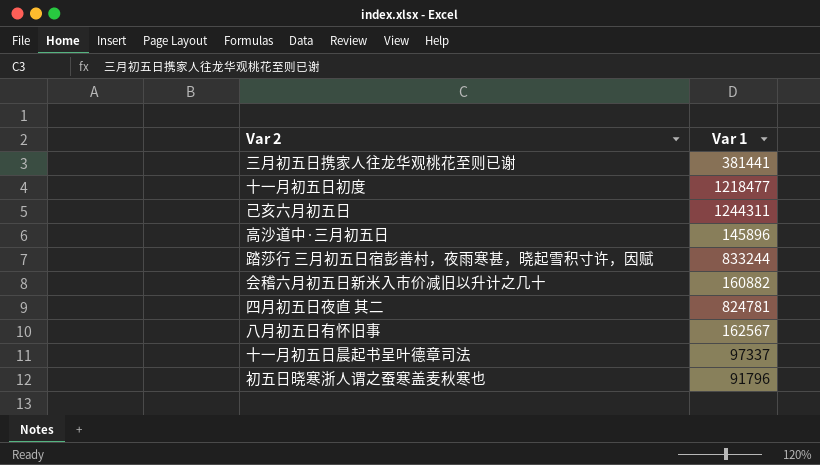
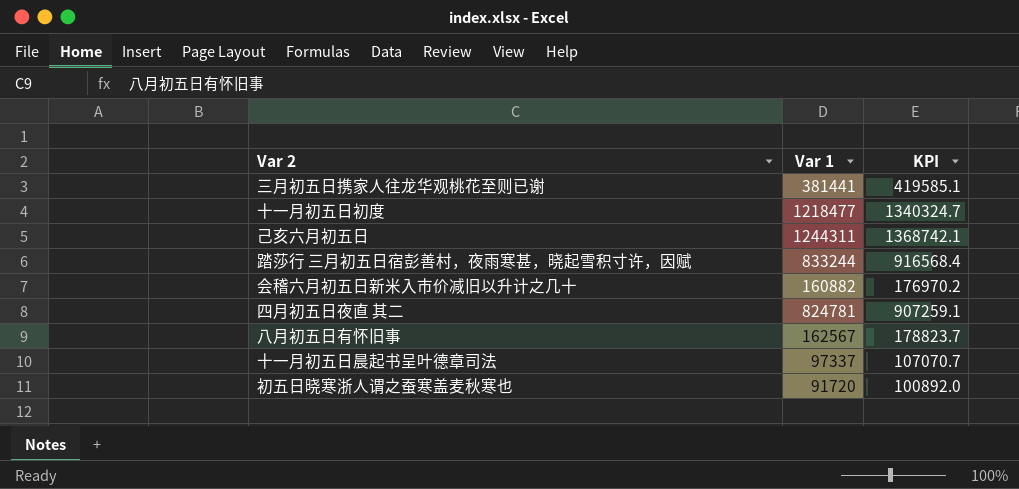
column KPI | formula: none -> [Var 1] * 1.1
row 高沙道中·三月初五日: 145896 -> none
初五日晓寒浙人谓之蚕寒盖麦秋寒也 | Var 1: 91796 -> 91720

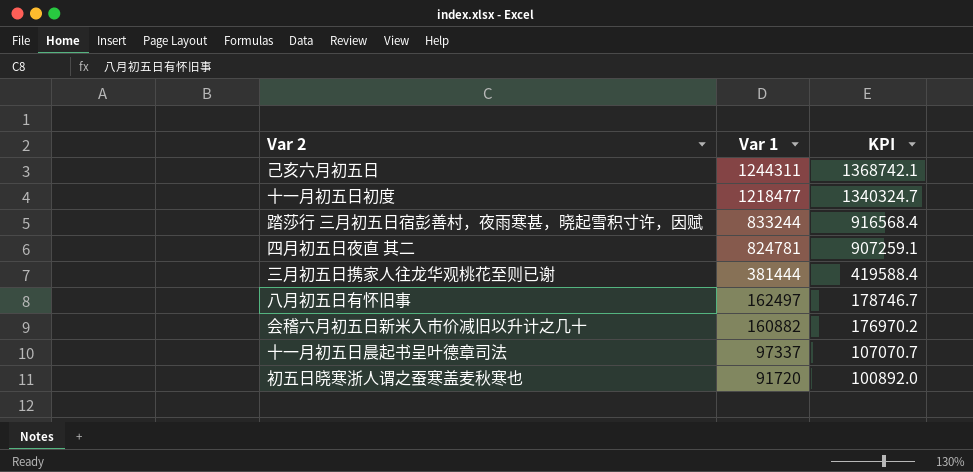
row order: none -> Var 1 descending
三月初五日携家人往龙华观桃花至则已谢 | Var 1: 381441 -> 381444
三月初五日携家人往龙华观桃花至则已谢 | KPI: 419585.1 -> 419588.4
八月初五日有怀旧事 | Var 1: 162567 -> 162497
八月初五日有怀旧事 | KPI: 178823.7 -> 178746.7

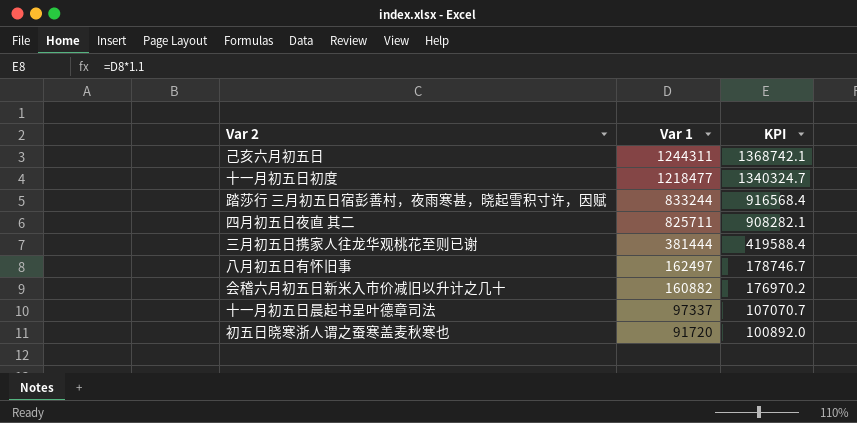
四月初五日夜直 其二 | Var 1: 824781 -> 825711
四月初五日夜直 其二 | KPI: 907259.1 -> 908282.1

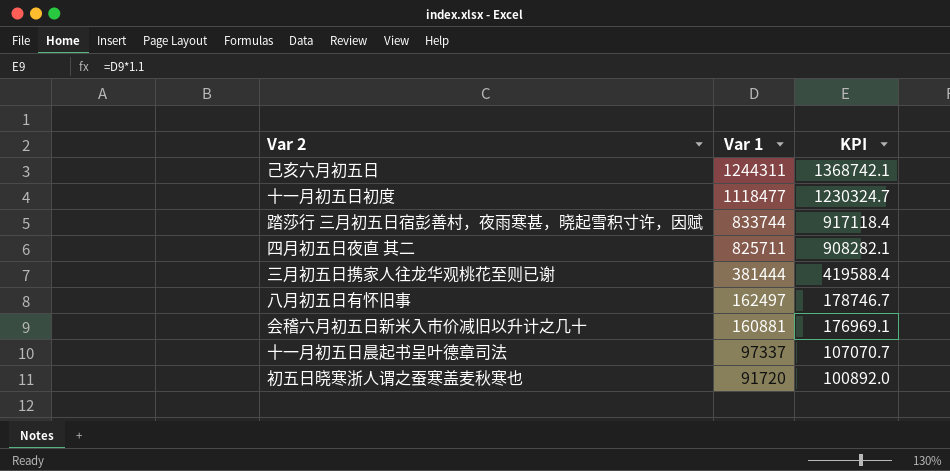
十一月初五日初度 | Var 1: 1218477 -> 1118477
十一月初五日初度 | KPI: 1340324.7 -> 1230324.7
踏莎行 三月初五日宿彭善村，夜雨寒甚，晓起雪积寸许，因赋 | Var 1: 833244 -> 833744
踏莎行 三月初五日宿彭善村，夜雨寒甚，晓起雪积寸许，因赋 | KPI: 916568.4 -> 917118.4
会稽六月初五日新米入市价减旧以升计之几十 | Var 1: 160882 -> 160881
会稽六月初五日新米入市价减旧以升计之几十 | KPI: 176970.2 -> 176969.1

